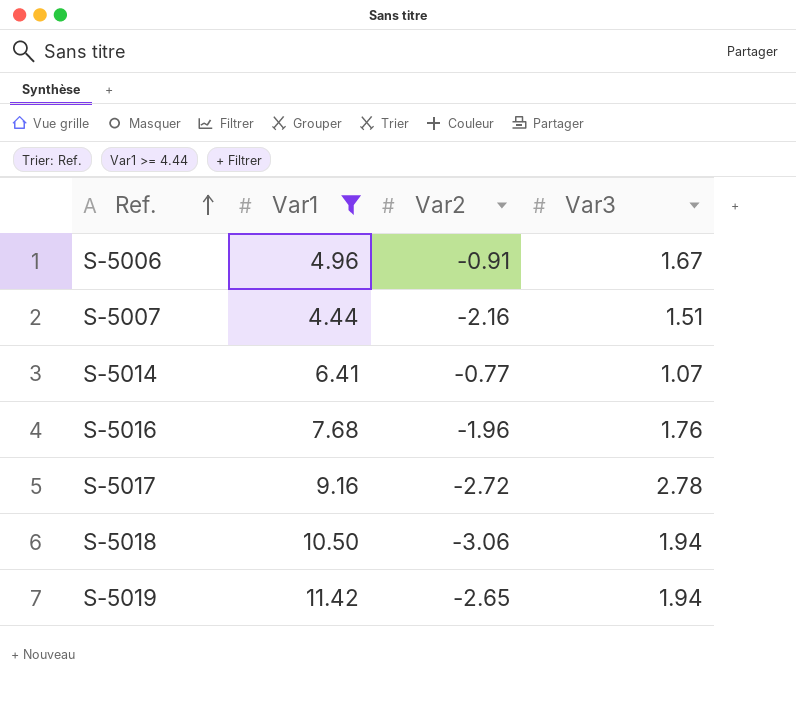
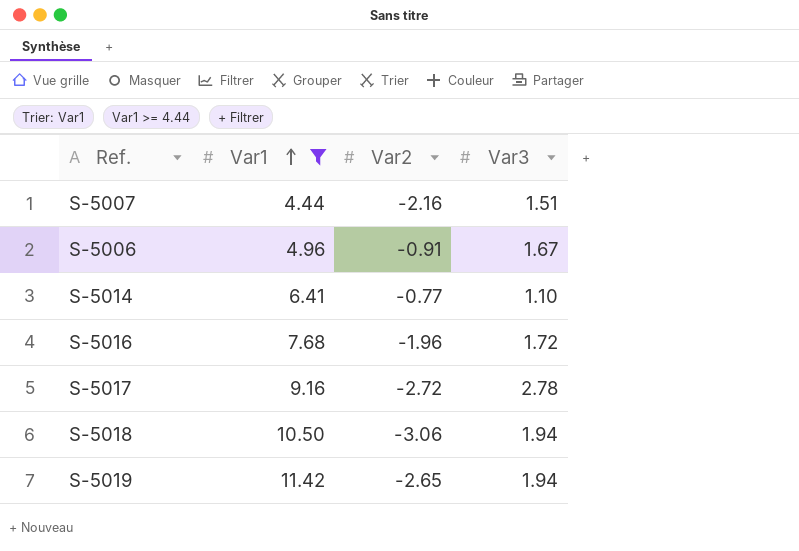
row order: Ref. ascending -> Var1 ascending
S-5014 | Var3: 1.07 -> 1.10
S-5016 | Var3: 1.76 -> 1.72

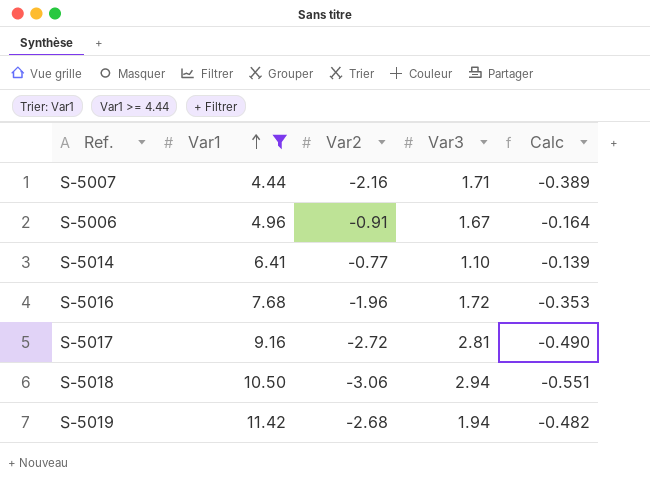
column Calc | formula: none -> [Var2] * 0.18
S-5007 | Var3: 1.51 -> 1.71
S-5017 | Var3: 2.78 -> 2.81
S-5018 | Var3: 1.94 -> 2.94
S-5019 | Var2: -2.65 -> -2.68

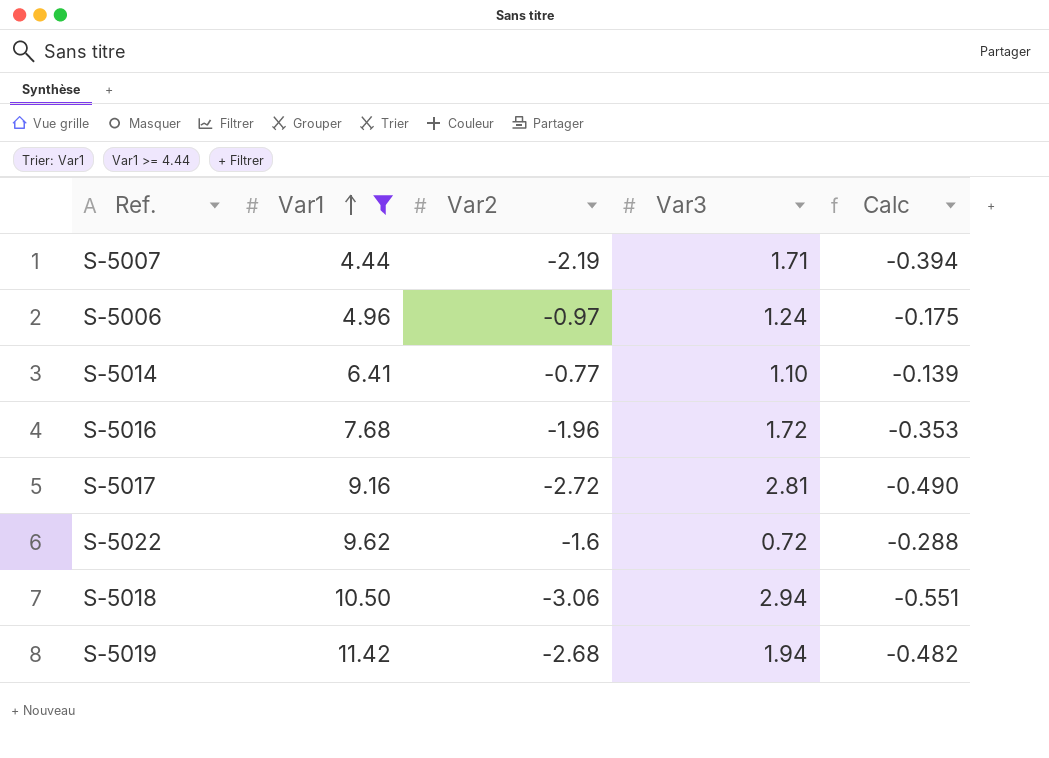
S-5007 | Var2: -2.16 -> -2.19
S-5007 | Calc: -0.389 -> -0.394
S-5006 | Var2: -0.91 -> -0.97
S-5006 | Var3: 1.67 -> 1.24
S-5006 | Calc: -0.164 -> -0.175
row S-5022: none -> 9.62 | -1.6 | 0.72 | -0.288

